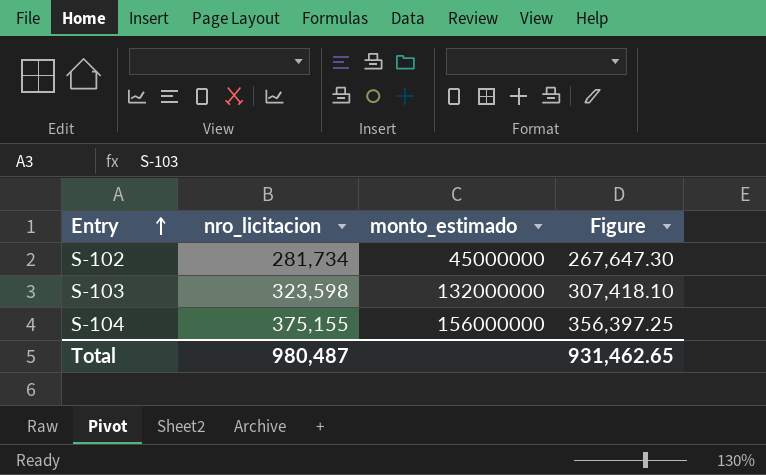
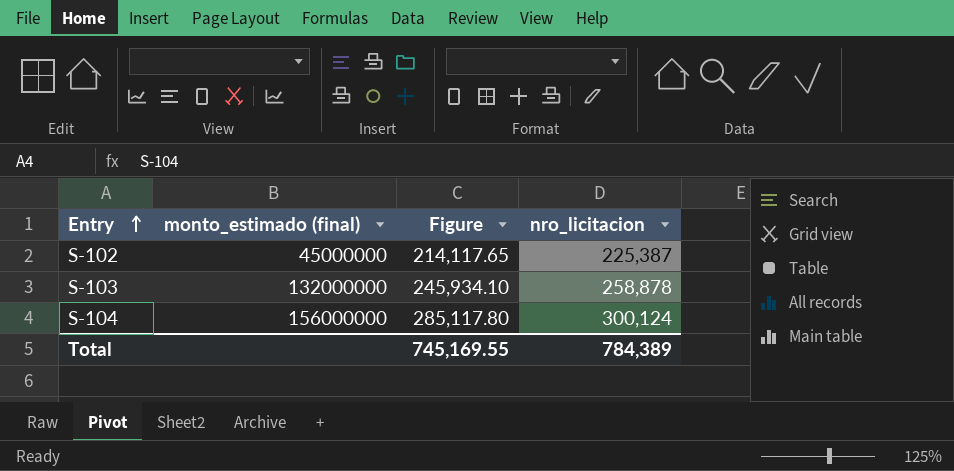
column name: monto_estimado -> monto_estimado (final)
column nro_licitacion | position: 2 -> 4
S-102 | Figure: 267,647.30 -> 214,117.65
S-102 | nro_licitacion: 281,734 -> 225,387
S-103 | Figure: 307,418.10 -> 245,934.10
S-103 | nro_licitacion: 323,598 -> 258,878
S-104 | Figure: 356,397.25 -> 285,117.80
S-104 | nro_licitacion: 375,155 -> 300,124
Total | Figure: 931,462.65 -> 745,169.55
Total | nro_licitacion: 980,487 -> 784,389

